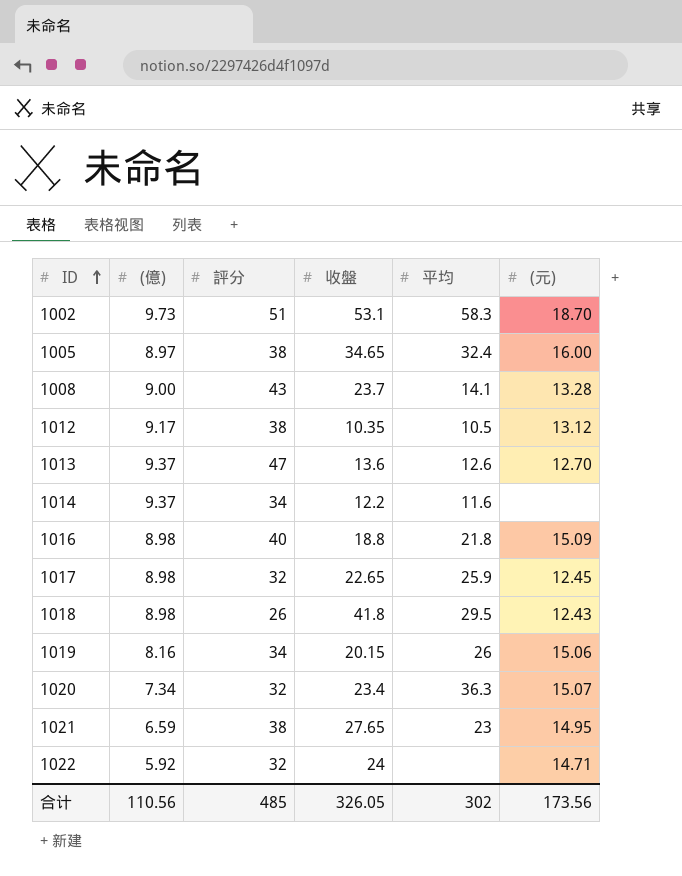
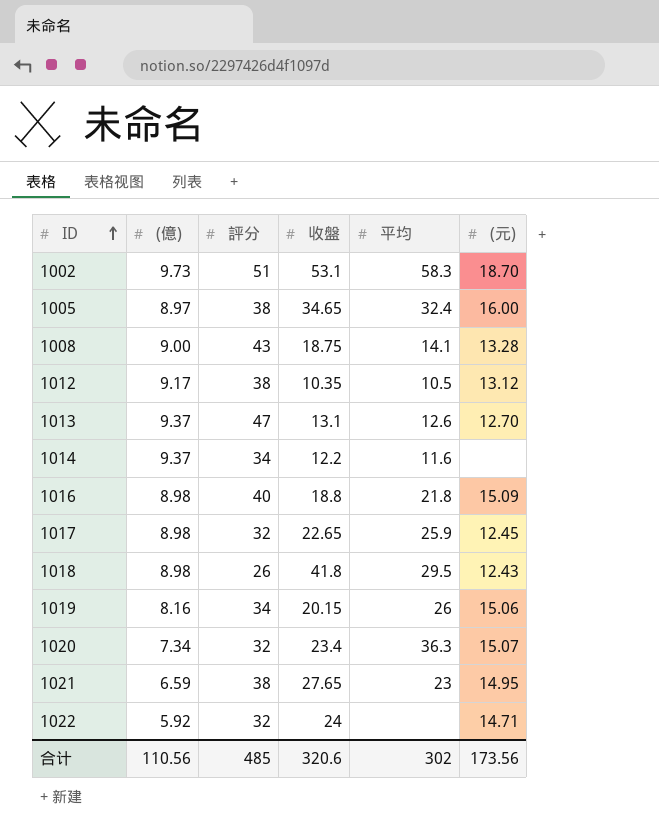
1008 | 收盤: 23.7 -> 18.75
1013 | 收盤: 13.6 -> 13.1
合计 | 收盤: 326.05 -> 320.6

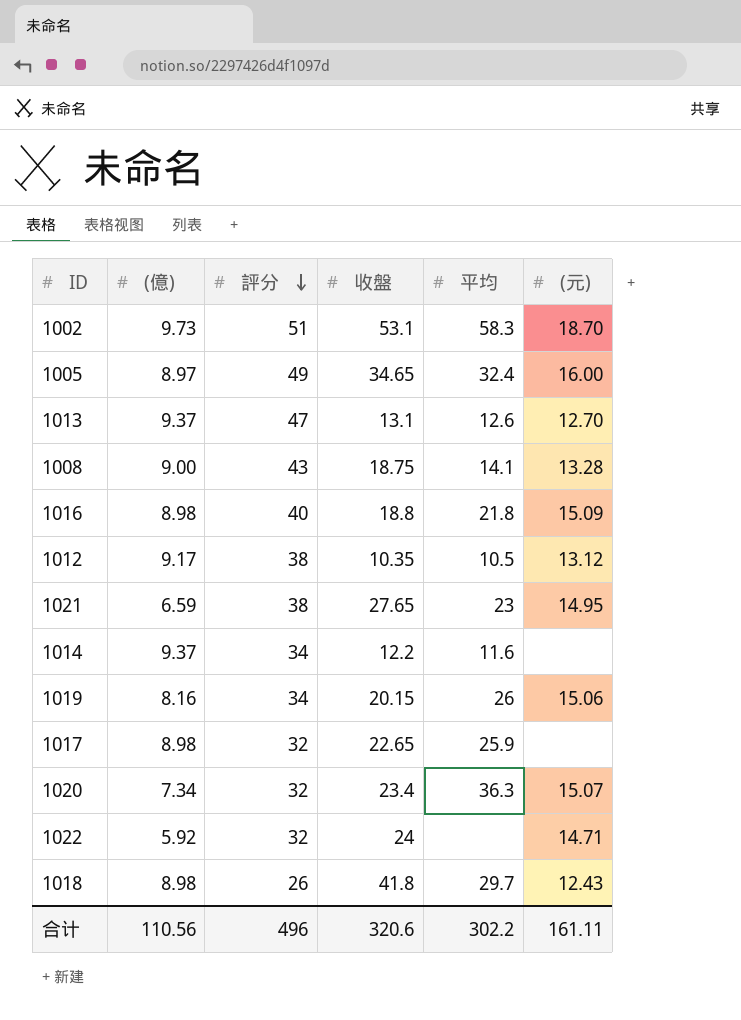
row order: ID ascending -> 評分 descending
1005 | 評分: 38 -> 49
1017 | (元): 12.45 -> none
1018 | 平均: 29.5 -> 29.7
合计 | 評分: 485 -> 496
合计 | 平均: 302 -> 302.2
合计 | (元): 173.56 -> 161.11

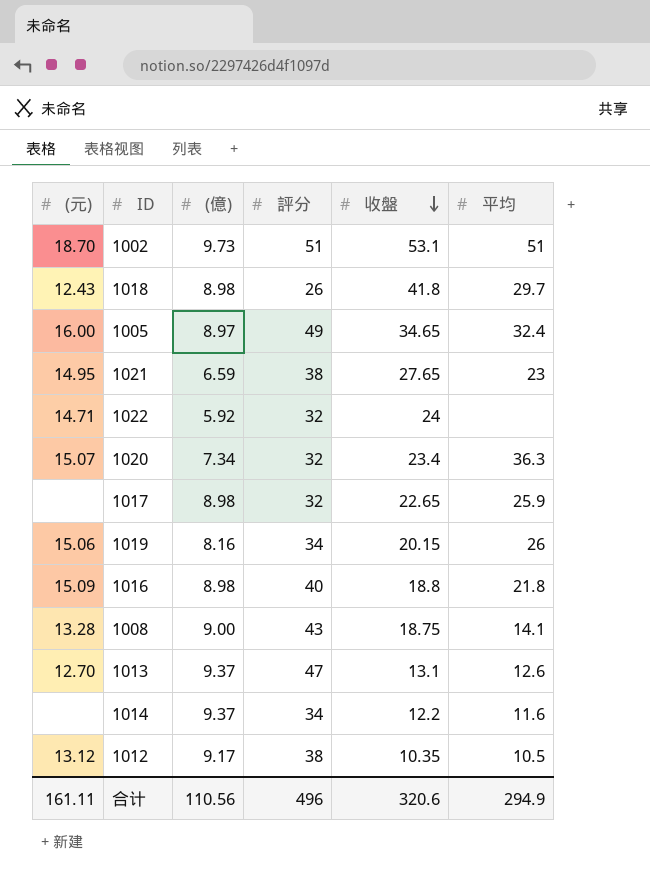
row order: 評分 descending -> 收盤 descending
column (元) | position: 6 -> 1
1002 | 平均: 58.3 -> 51
合计 | 平均: 302.2 -> 294.9

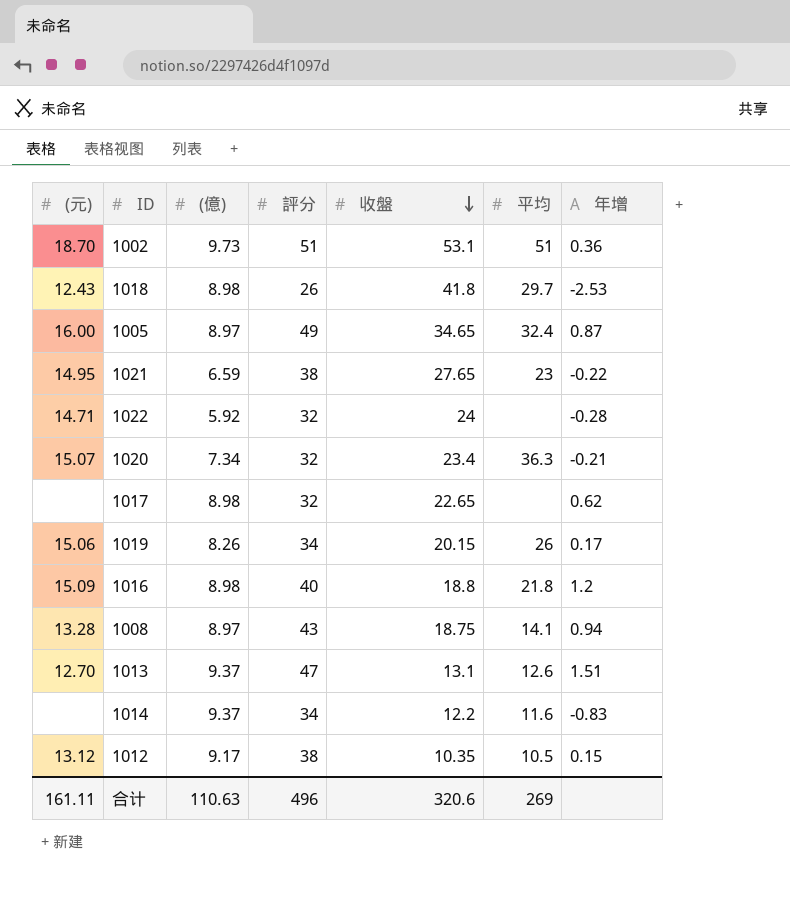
column 年增 | position: none -> 7
1017 | 平均: 25.9 -> none
1019 | (億): 8.16 -> 8.26
1008 | (億): 9.00 -> 8.97
合计 | (億): 110.56 -> 110.63
合计 | 平均: 294.9 -> 269

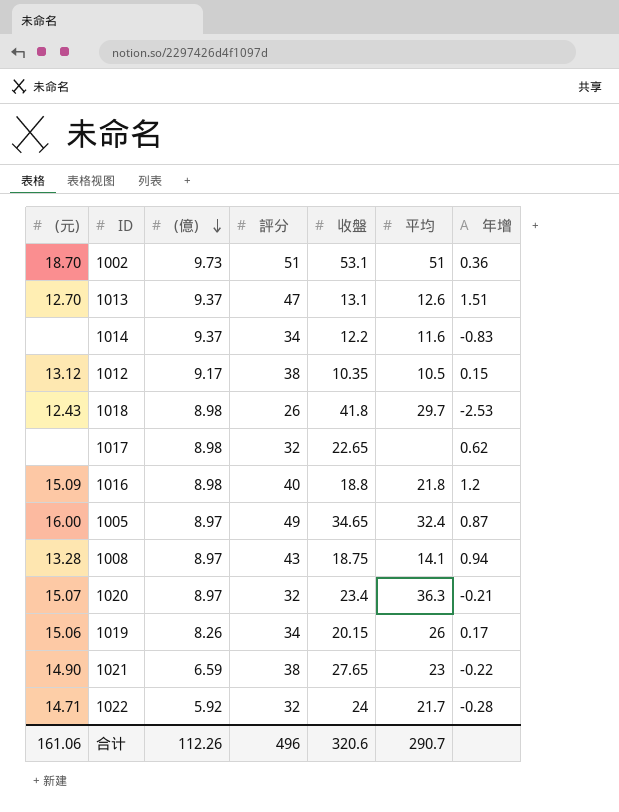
row order: 收盤 descending -> (億) descending
1020 | (億): 7.34 -> 8.97
1021 | (元): 14.95 -> 14.90
1022 | 平均: none -> 21.7
合计 | (元): 161.11 -> 161.06
合计 | (億): 110.63 -> 112.26
合计 | 平均: 269 -> 290.7

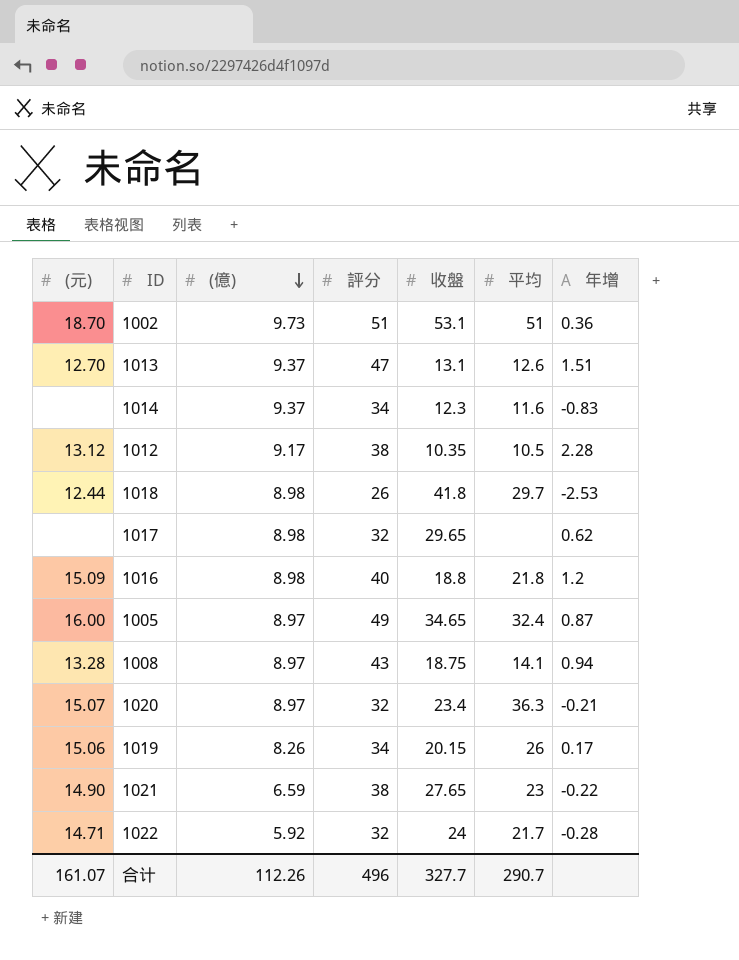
1014 | 收盤: 12.2 -> 12.3
1012 | 年增: 0.15 -> 2.28
1018 | (元): 12.43 -> 12.44
1017 | 收盤: 22.65 -> 29.65
合计 | (元): 161.06 -> 161.07
合计 | 收盤: 320.6 -> 327.7

